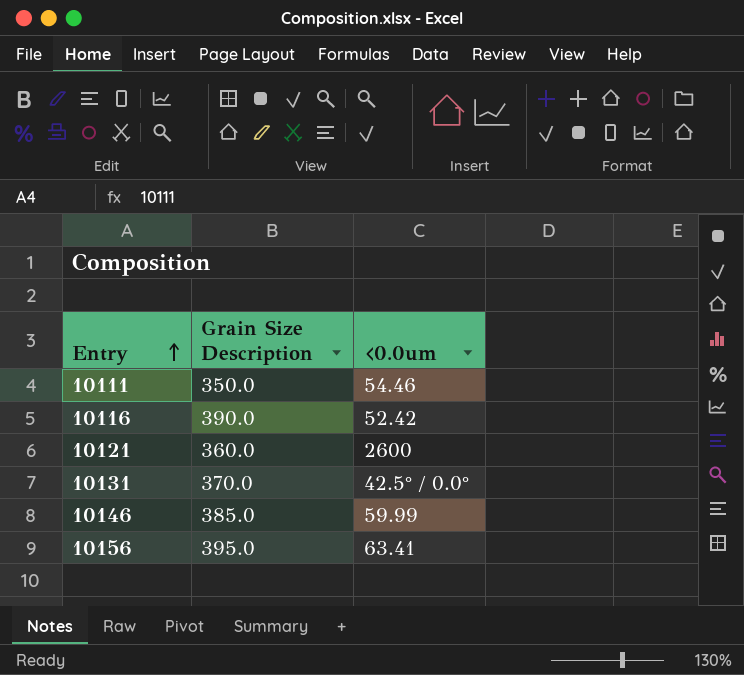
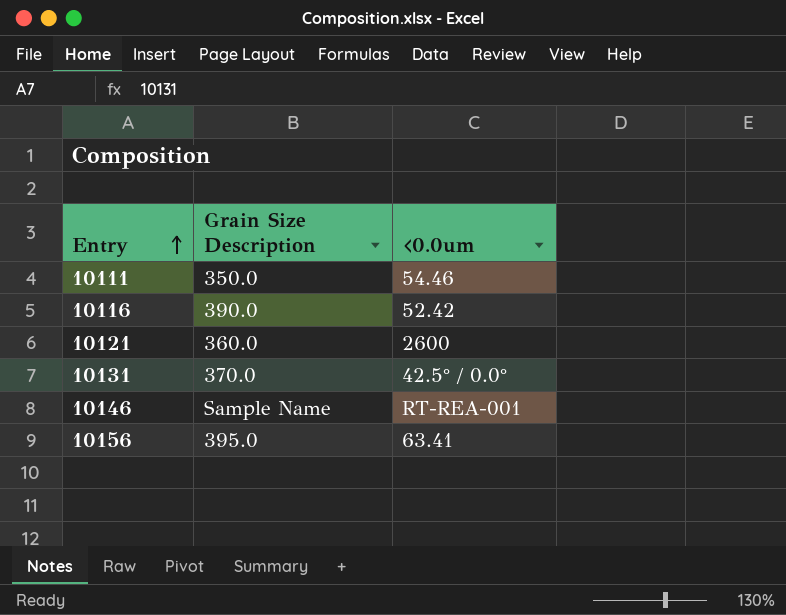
10146 | Grain Size Description: 385.0 -> Sample Name
10146 | <0.0um: 59.99 -> RT-REA-001

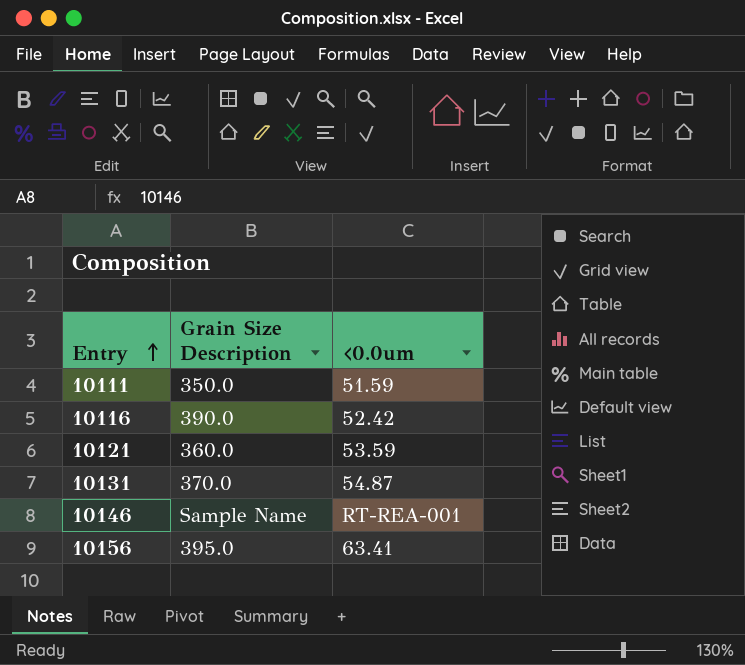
10111 | <0.0um: 54.46 -> 51.59
10121 | <0.0um: 2600 -> 53.59
10131 | <0.0um: 42.5° / 0.0° -> 54.87

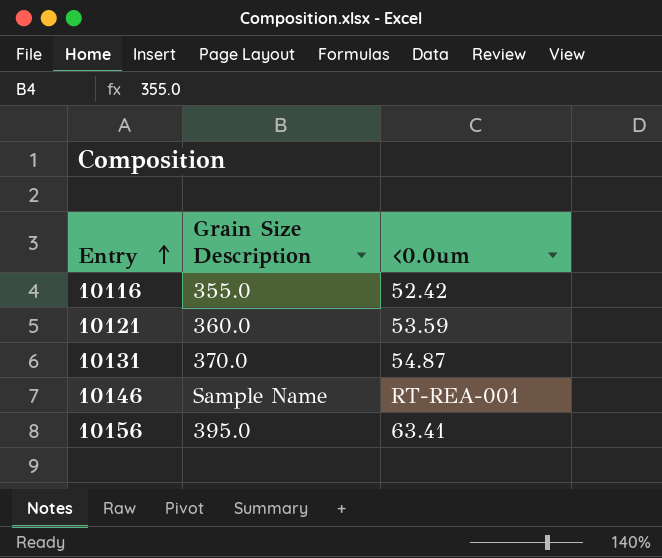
row 10111: 350.0 | 51.59 -> none
10116 | Grain Size Description: 390.0 -> 355.0

